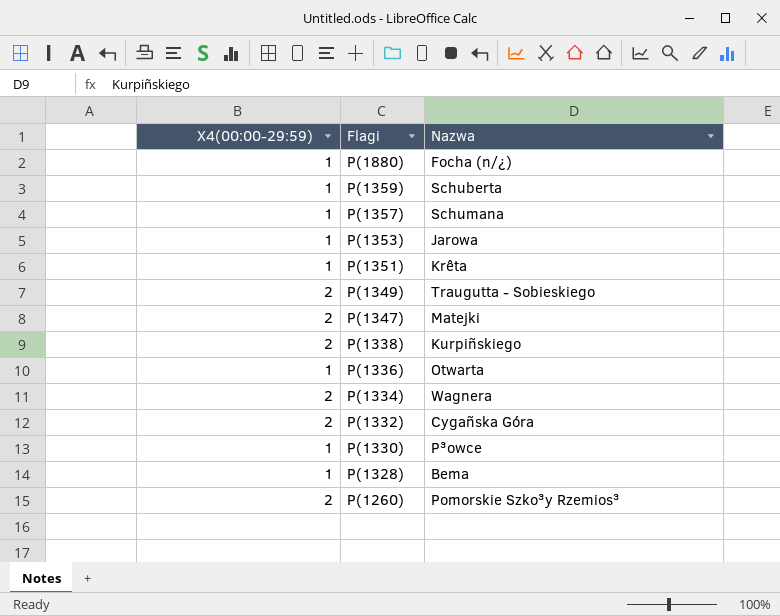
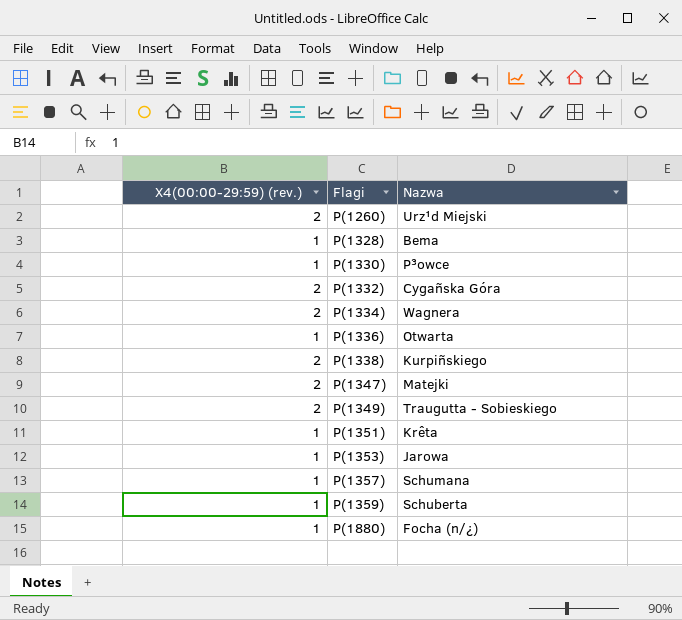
row order: Flagi descending -> Flagi ascending
column name: X4(00:00-29:59) -> X4(00:00-29:59) (rev.)
P(1260) | Nazwa: Pomorskie Szko³y Rzemios³ -> Urz¹d Miejski

